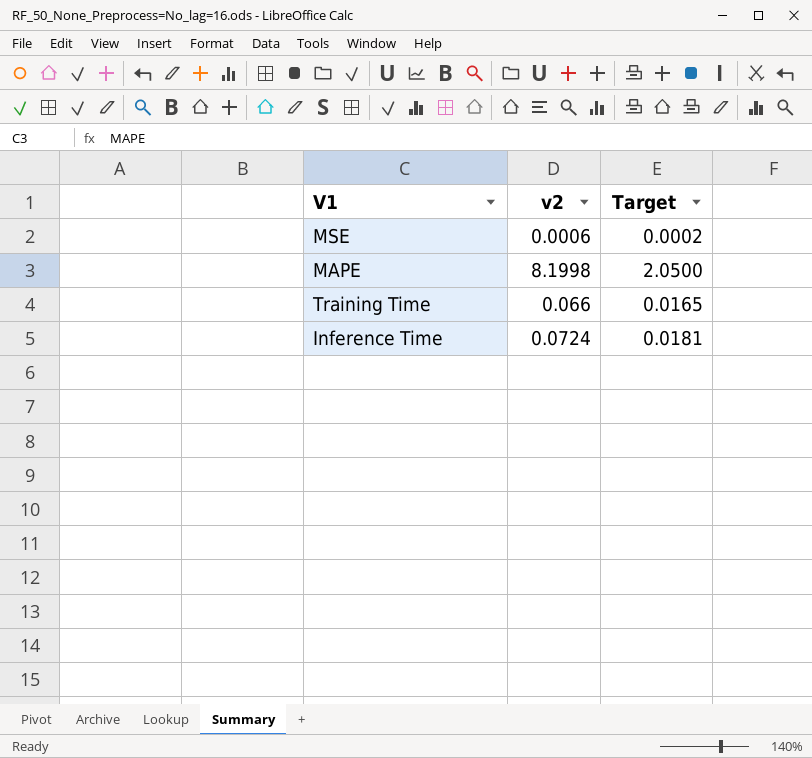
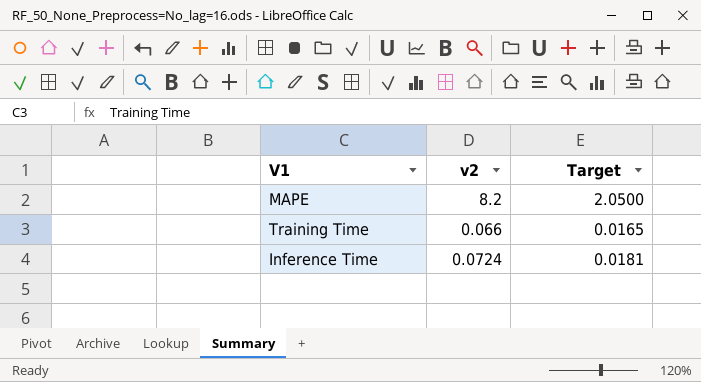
row MSE: 0.0006 | 0.0002 -> none
MAPE | v2: 8.1998 -> 8.2

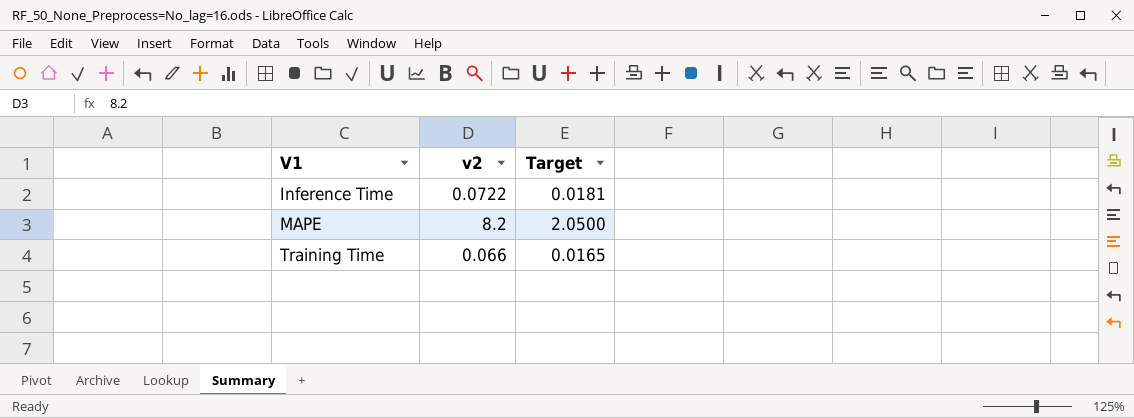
row order: none -> V1 ascending
Inference Time | v2: 0.0724 -> 0.0722

